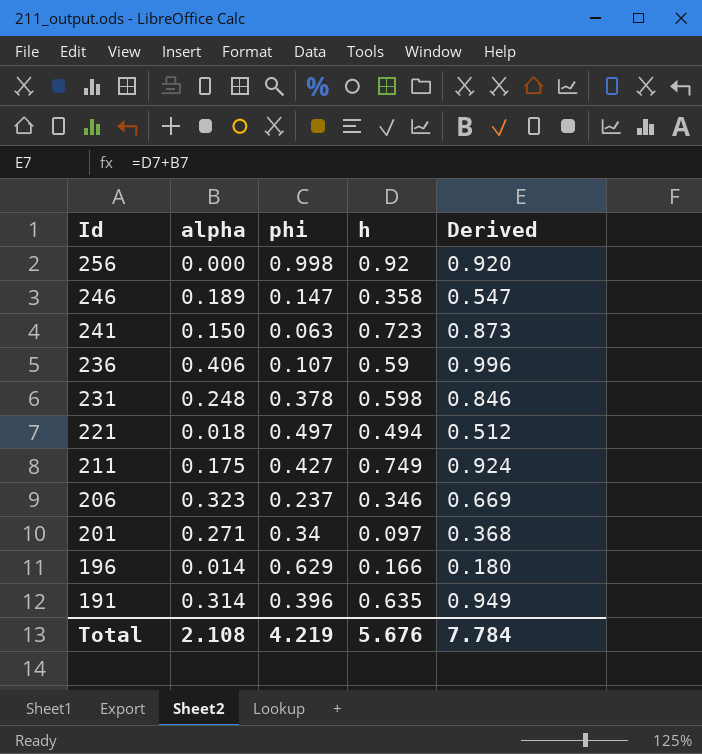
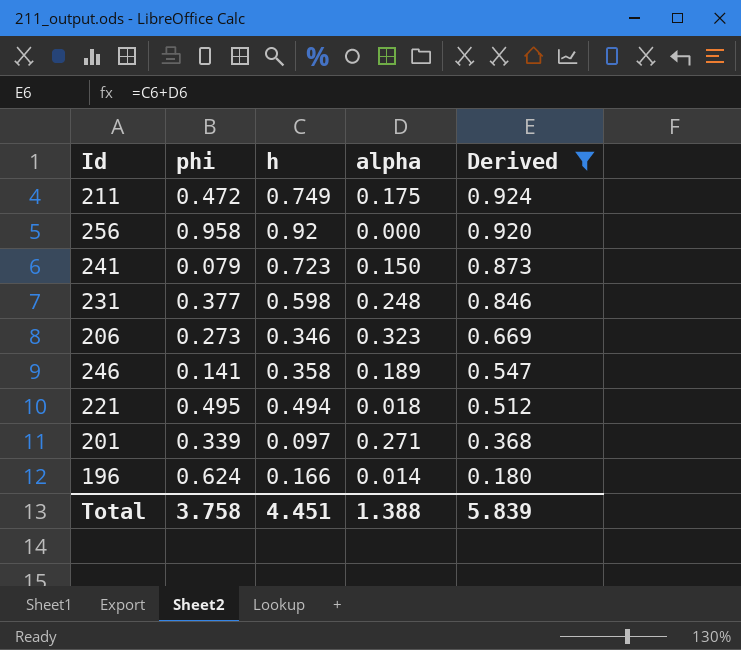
filter: none -> Derived <= 0.924
row order: Id descending -> Derived descending
column alpha | position: 2 -> 4
211 | phi: 0.427 -> 0.472
256 | phi: 0.998 -> 0.958
241 | phi: 0.063 -> 0.079
231 | phi: 0.378 -> 0.377
206 | phi: 0.237 -> 0.273
246 | phi: 0.147 -> 0.141
221 | phi: 0.497 -> 0.495
201 | phi: 0.34 -> 0.339
196 | phi: 0.629 -> 0.624
Total | phi: 4.219 -> 3.758
Total | h: 5.676 -> 4.451
Total | alpha: 2.108 -> 1.388
Total | Derived: 7.784 -> 5.839

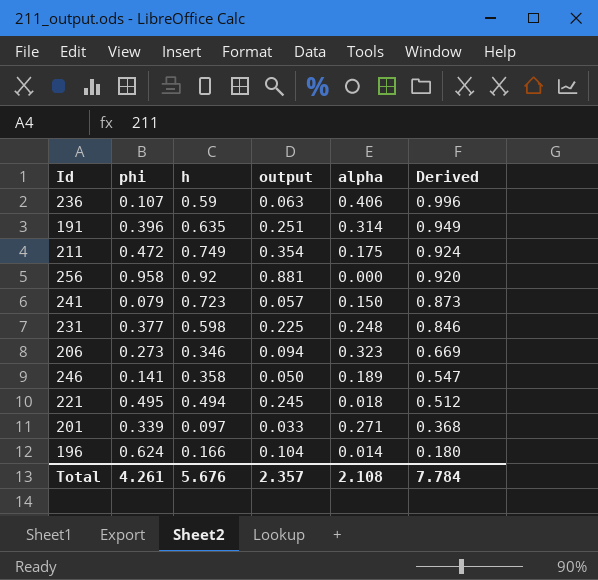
filter: Derived <= 0.924 -> none
column output | formula: none -> [phi] * [h]
Total | phi: 3.758 -> 4.261
Total | h: 4.451 -> 5.676
Total | alpha: 1.388 -> 2.108
Total | Derived: 5.839 -> 7.784

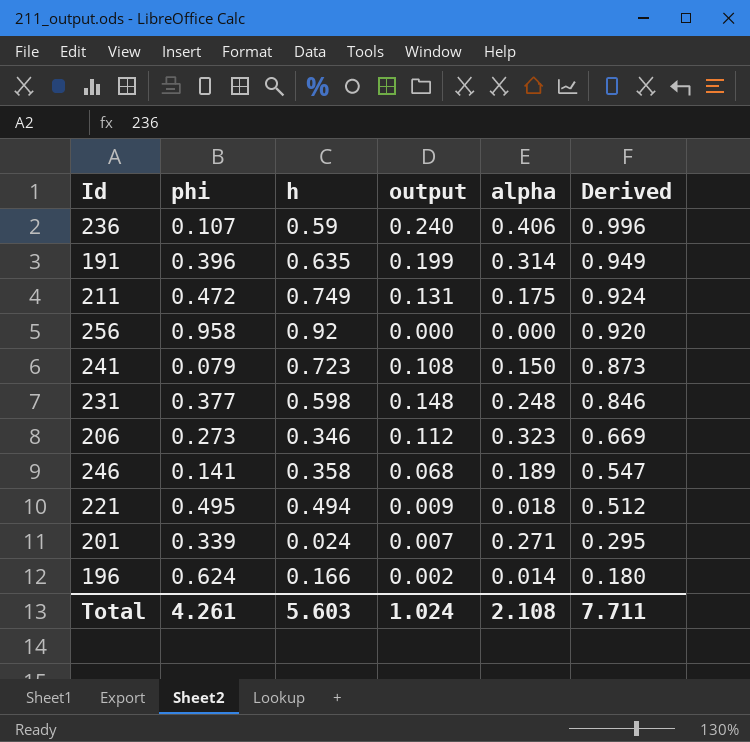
column output | formula: [phi] * [h] -> [h] * [alpha]
201 | h: 0.097 -> 0.024
201 | Derived: 0.368 -> 0.295
Total | h: 5.676 -> 5.603
Total | output: 2.357 -> 1.024
Total | Derived: 7.784 -> 7.711

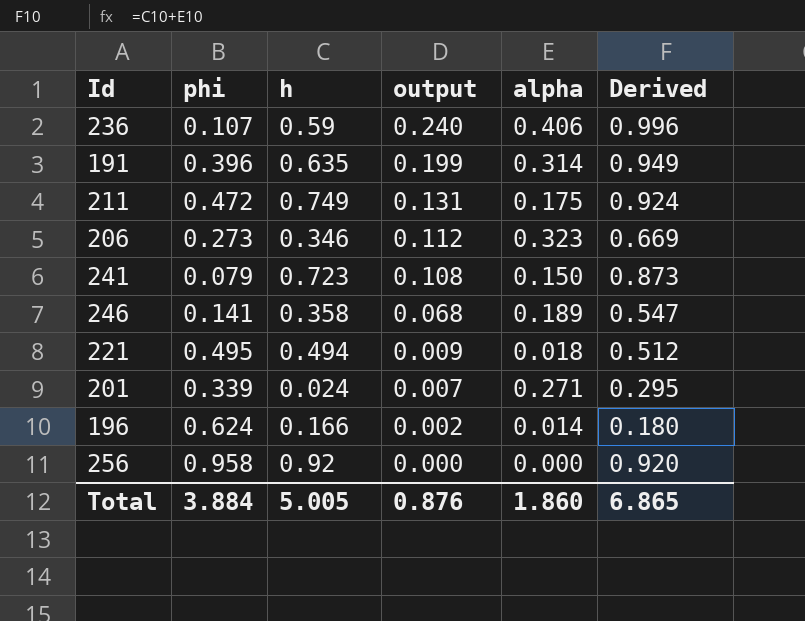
row order: Derived descending -> output descending
row 231: 0.377 | 0.598 | 0.148 | 0.248 | 0.846 -> none
Total | phi: 4.261 -> 3.884
Total | h: 5.603 -> 5.005
Total | output: 1.024 -> 0.876
Total | alpha: 2.108 -> 1.860
Total | Derived: 7.711 -> 6.865

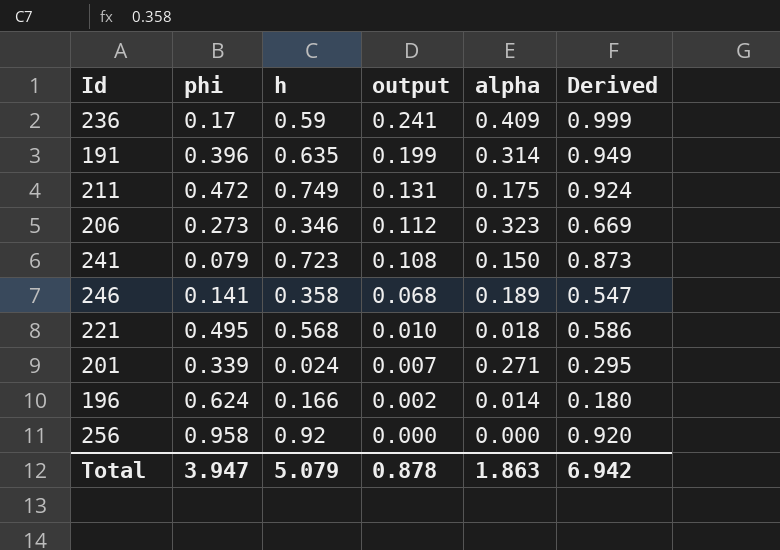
236 | phi: 0.107 -> 0.17
236 | output: 0.240 -> 0.241
236 | alpha: 0.406 -> 0.409
236 | Derived: 0.996 -> 0.999
221 | h: 0.494 -> 0.568
221 | output: 0.009 -> 0.010
221 | Derived: 0.512 -> 0.586
Total | phi: 3.884 -> 3.947
Total | h: 5.005 -> 5.079
Total | output: 0.876 -> 0.878
Total | alpha: 1.860 -> 1.863
Total | Derived: 6.865 -> 6.942

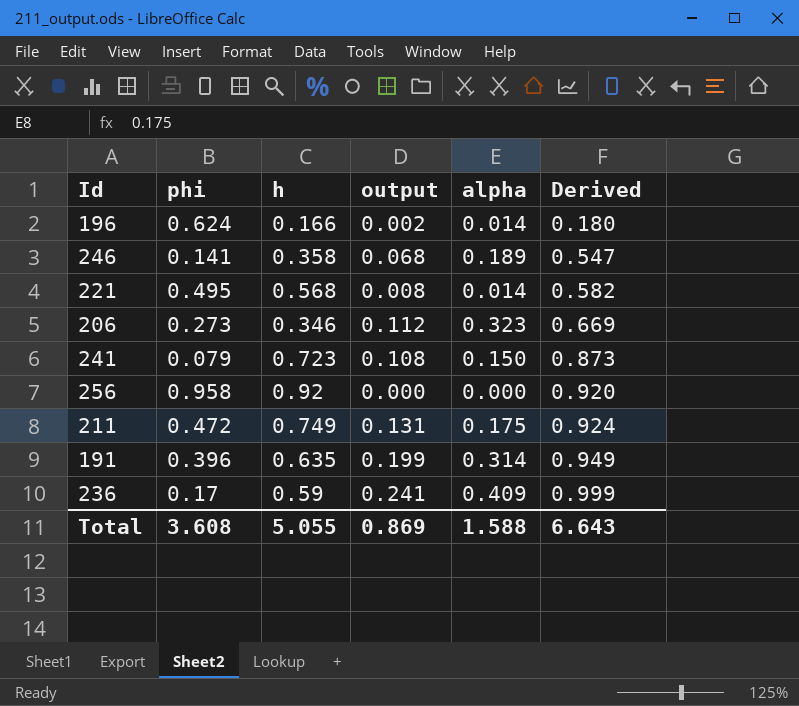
row order: output descending -> Derived ascending
row 201: 0.339 | 0.024 | 0.007 | 0.271 | 0.295 -> none
221 | output: 0.010 -> 0.008
221 | alpha: 0.018 -> 0.014
221 | Derived: 0.586 -> 0.582
Total | phi: 3.947 -> 3.608
Total | h: 5.079 -> 5.055
Total | output: 0.878 -> 0.869
Total | alpha: 1.863 -> 1.588
Total | Derived: 6.942 -> 6.643

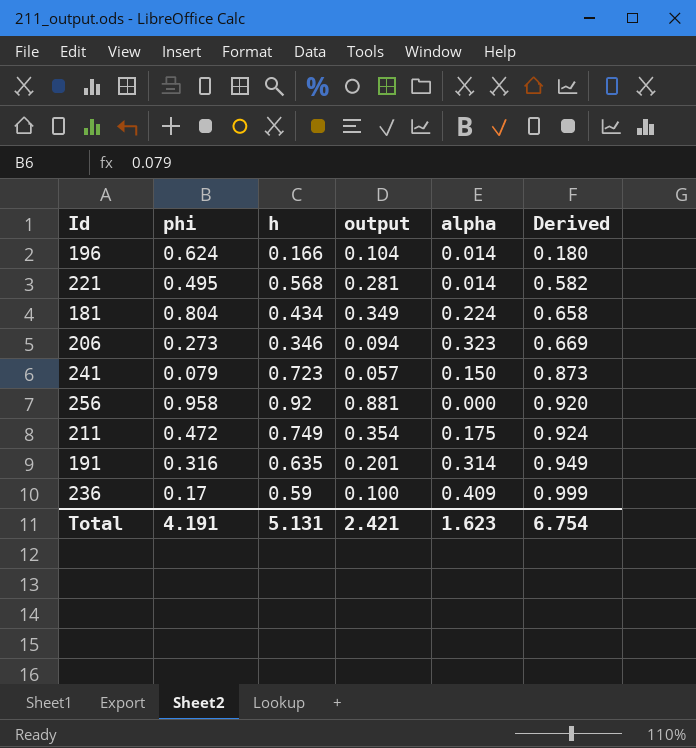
column output | formula: [h] * [alpha] -> [phi] * [h]
row 246: 0.141 | 0.358 | 0.068 | 0.189 | 0.547 -> none
row 181: none -> 0.804 | 0.434 | 0.349 | 0.224 | 0.658
191 | phi: 0.396 -> 0.316
Total | phi: 3.608 -> 4.191
Total | h: 5.055 -> 5.131
Total | output: 0.869 -> 2.421
Total | alpha: 1.588 -> 1.623
Total | Derived: 6.643 -> 6.754

